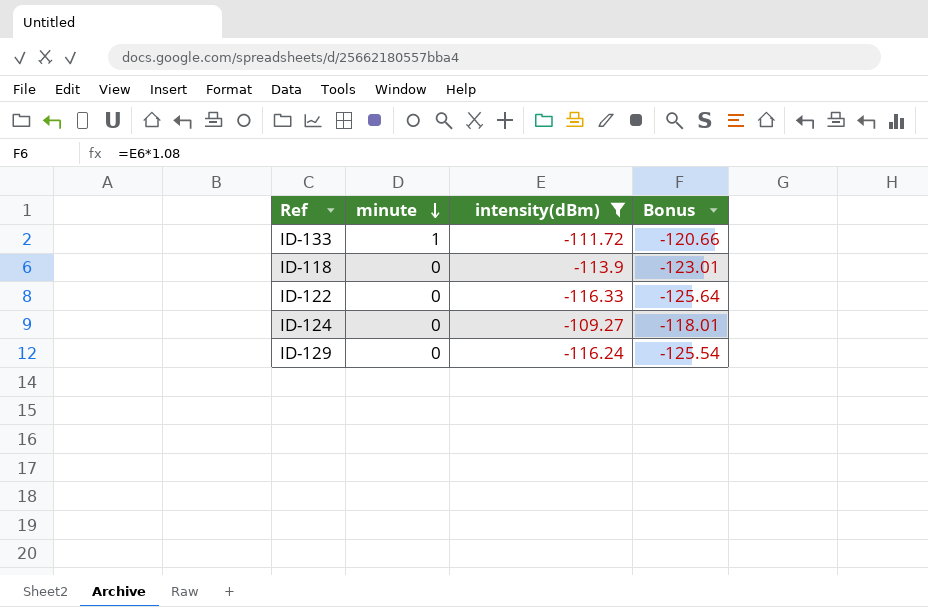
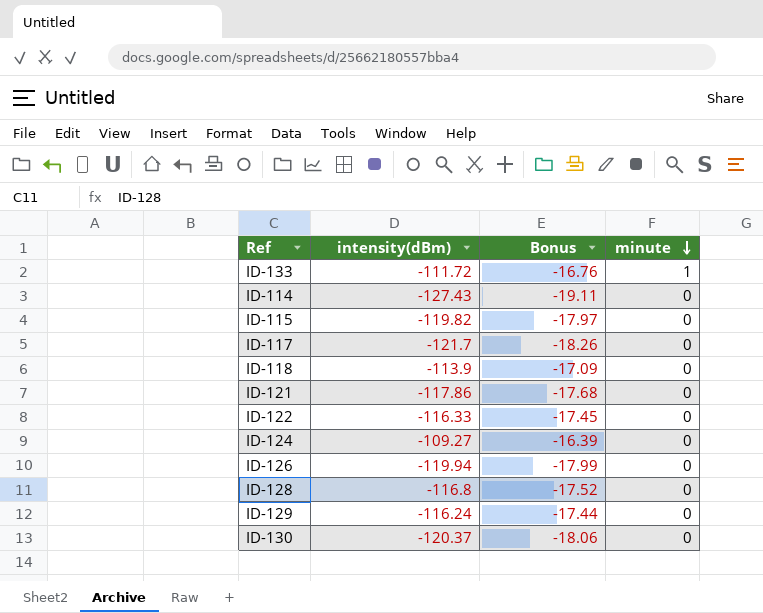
filter: intensity(dBm) >= -116.33 -> none
column Bonus | formula: [intensity(dBm)] * 1.08 -> [intensity(dBm)] * 0.15
column minute | position: 2 -> 4

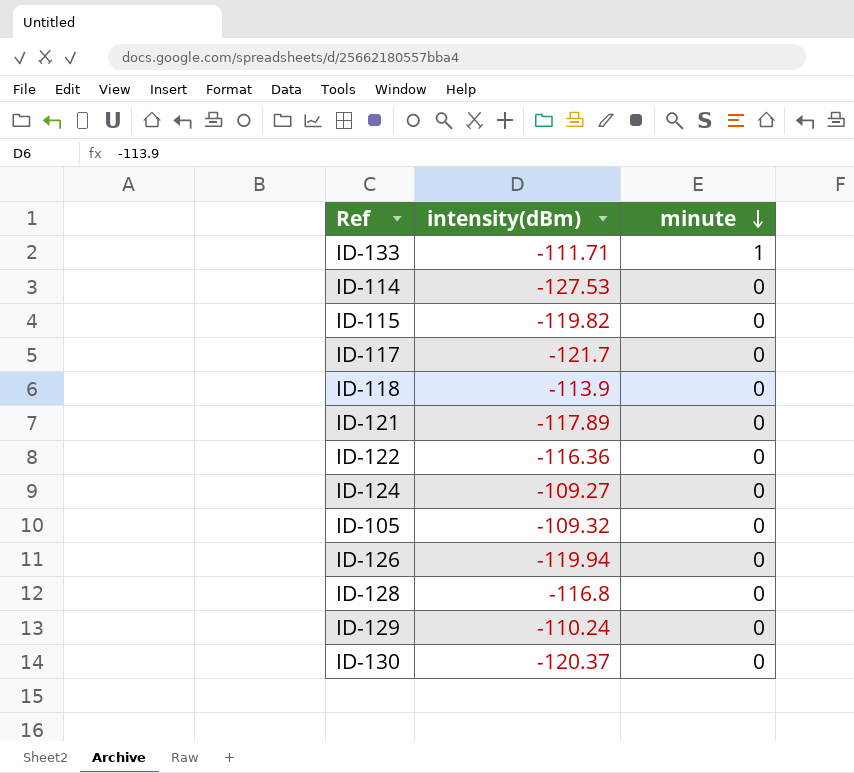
column Bonus | formula: [intensity(dBm)] * 0.15 -> none
ID-133 | intensity(dBm): -111.72 -> -111.71
ID-114 | intensity(dBm): -127.43 -> -127.53
ID-121 | intensity(dBm): -117.86 -> -117.89
ID-122 | intensity(dBm): -116.33 -> -116.36
row ID-105: none -> -109.32 | 0
ID-129 | intensity(dBm): -116.24 -> -110.24

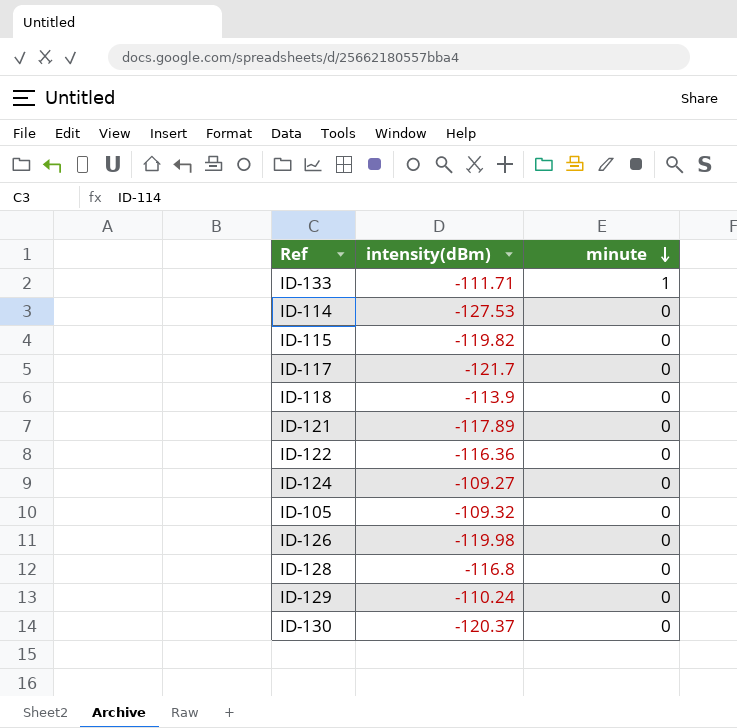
ID-126 | intensity(dBm): -119.94 -> -119.98

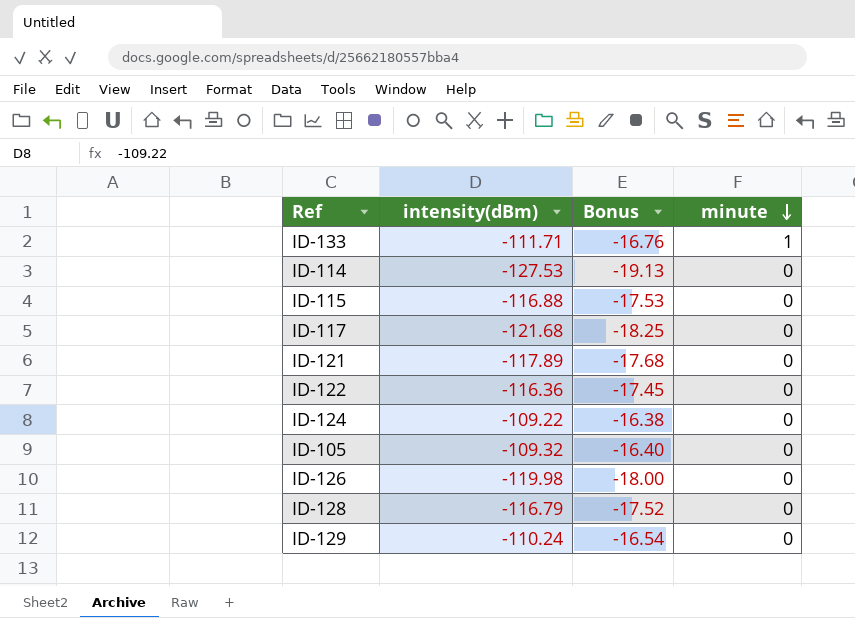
column Bonus | formula: none -> [intensity(dBm)] * 0.15
row ID-118: -113.9 | 0 -> none
row ID-130: -120.37 | 0 -> none
ID-115 | intensity(dBm): -119.82 -> -116.88
ID-117 | intensity(dBm): -121.7 -> -121.68
ID-124 | intensity(dBm): -109.27 -> -109.22
ID-128 | intensity(dBm): -116.8 -> -116.79

